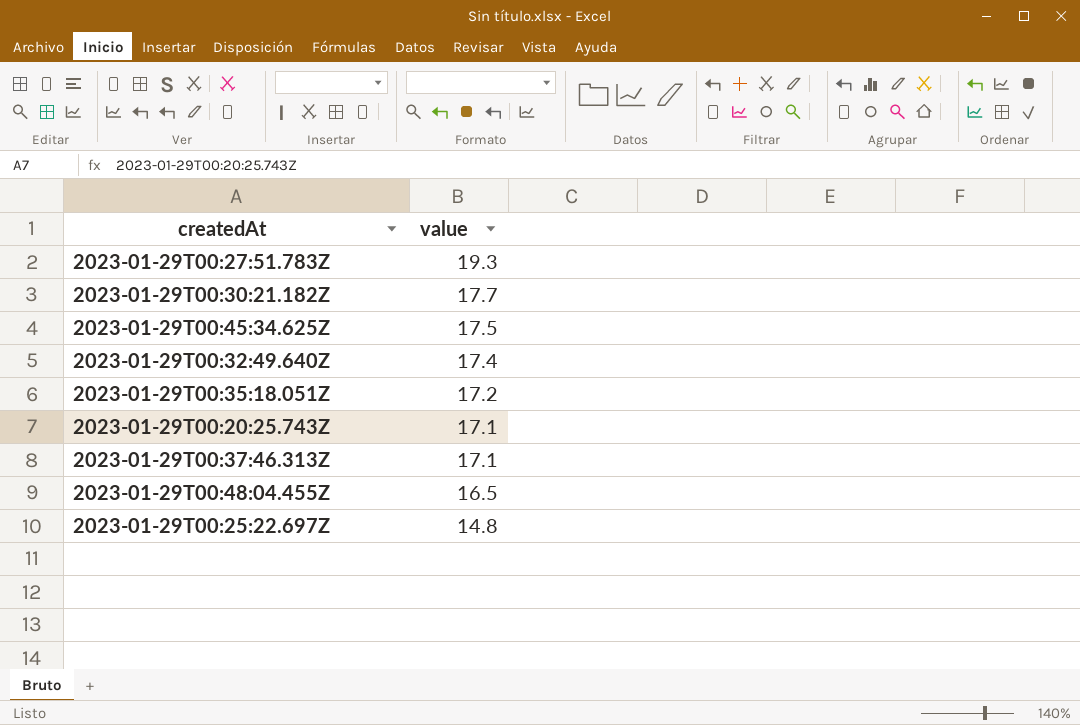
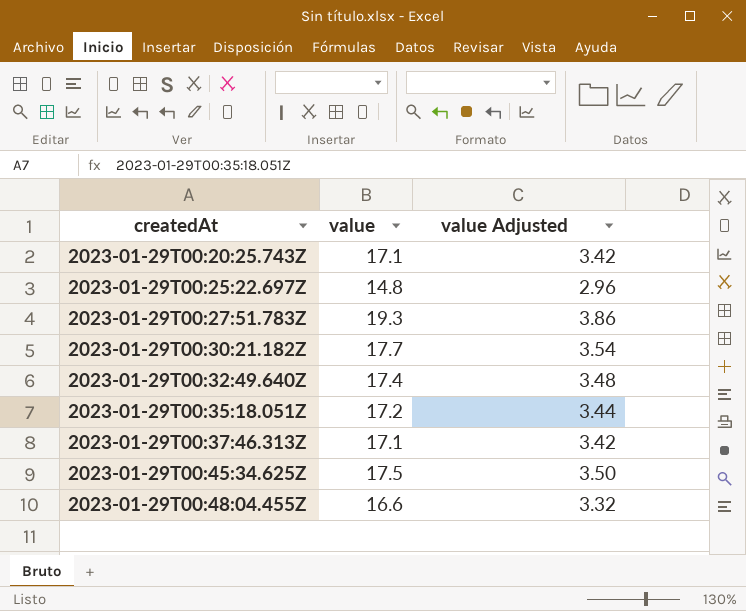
row order: value descending -> createdAt ascending
column value Adjusted | formula: none -> [value] * 0.2
2023-01-29T00:48:04.455Z | value: 16.5 -> 16.6

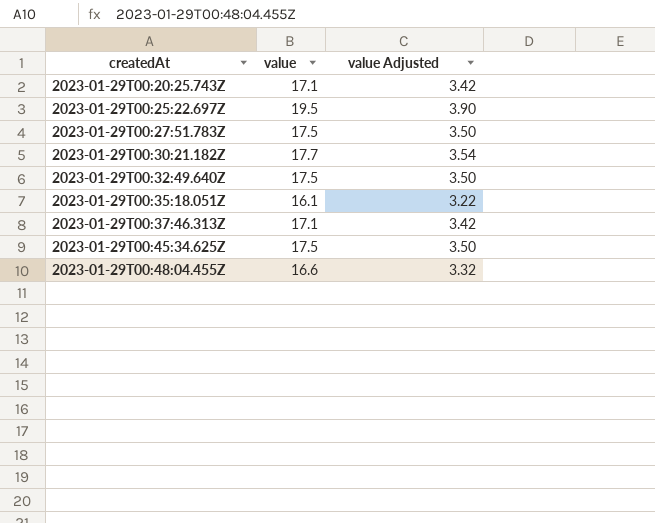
2023-01-29T00:25:22.697Z | value: 14.8 -> 19.5
2023-01-29T00:25:22.697Z | value Adjusted: 2.96 -> 3.90
2023-01-29T00:27:51.783Z | value: 19.3 -> 17.5
2023-01-29T00:27:51.783Z | value Adjusted: 3.86 -> 3.50
2023-01-29T00:32:49.640Z | value: 17.4 -> 17.5
2023-01-29T00:32:49.640Z | value Adjusted: 3.48 -> 3.50
2023-01-29T00:35:18.051Z | value: 17.2 -> 16.1
2023-01-29T00:35:18.051Z | value Adjusted: 3.44 -> 3.22

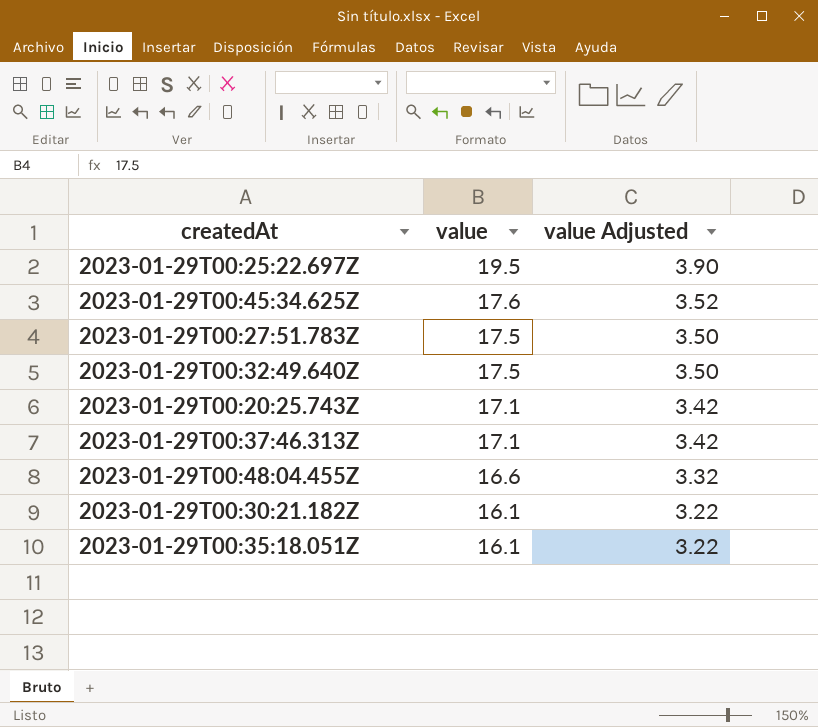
row order: createdAt ascending -> value descending
2023-01-29T00:45:34.625Z | value: 17.5 -> 17.6
2023-01-29T00:45:34.625Z | value Adjusted: 3.50 -> 3.52
2023-01-29T00:30:21.182Z | value: 17.7 -> 16.1
2023-01-29T00:30:21.182Z | value Adjusted: 3.54 -> 3.22

